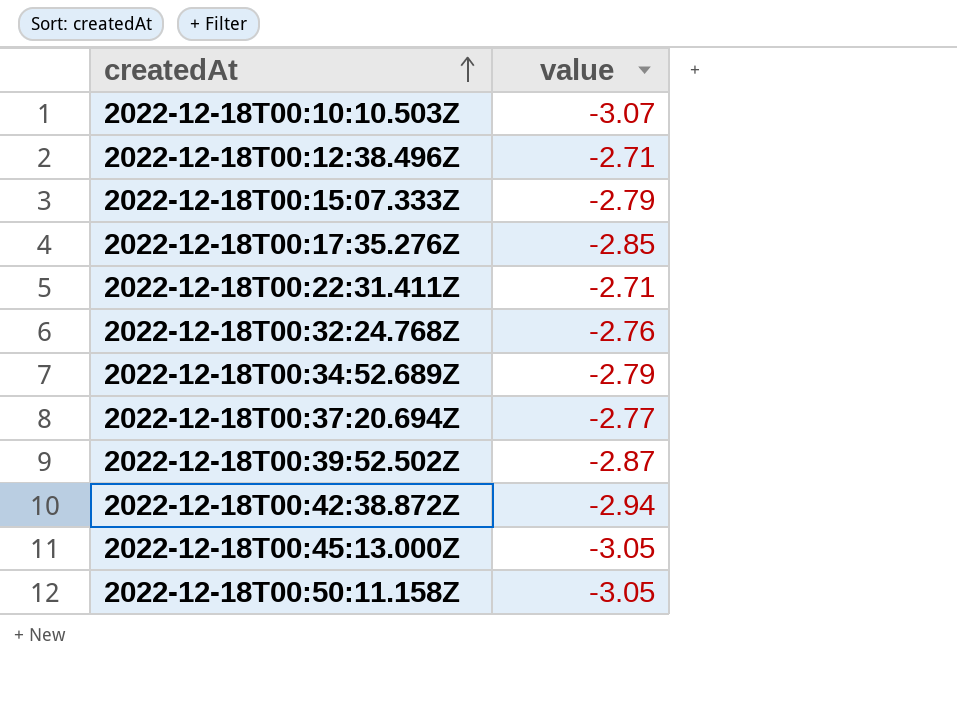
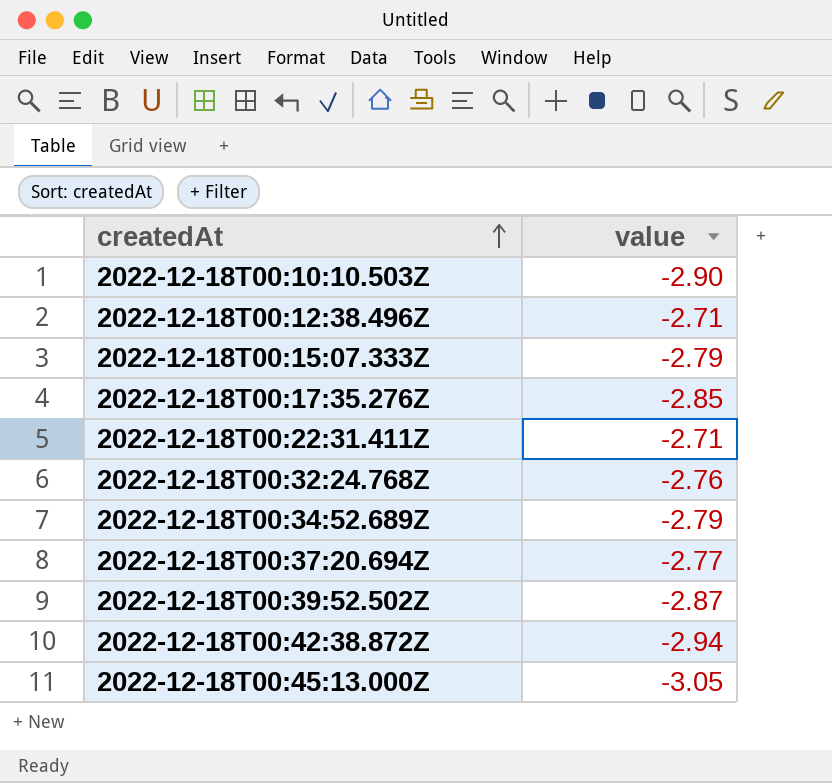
row 2022-12-18T00:50:11.158Z: -3.05 -> none
2022-12-18T00:10:10.503Z | value: -3.07 -> -2.90

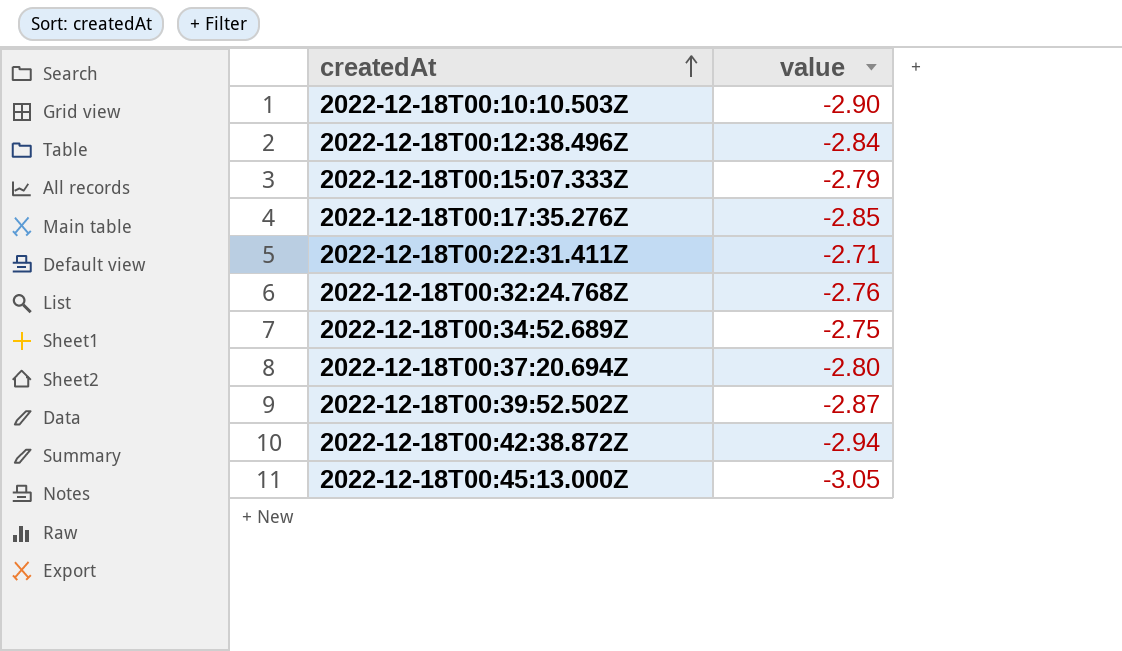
2022-12-18T00:12:38.496Z | value: -2.71 -> -2.84
2022-12-18T00:34:52.689Z | value: -2.79 -> -2.75
2022-12-18T00:37:20.694Z | value: -2.77 -> -2.80

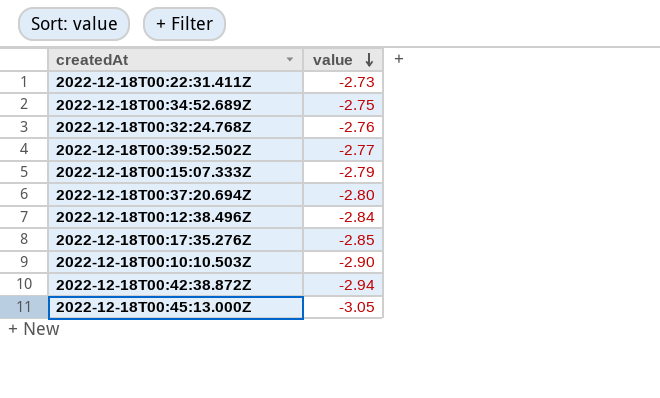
row order: createdAt ascending -> value descending
2022-12-18T00:22:31.411Z | value: -2.71 -> -2.73
2022-12-18T00:39:52.502Z | value: -2.87 -> -2.77

